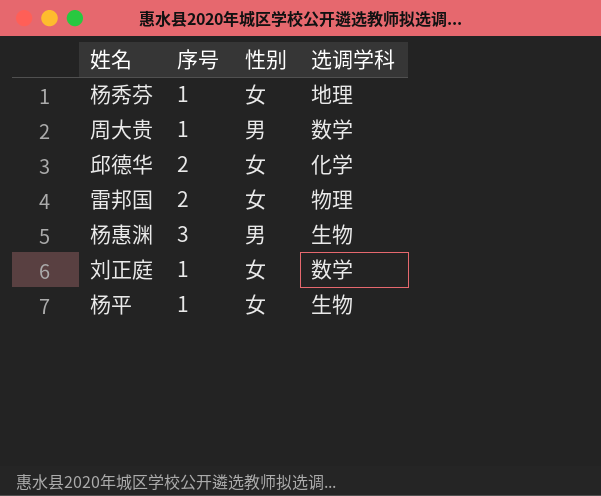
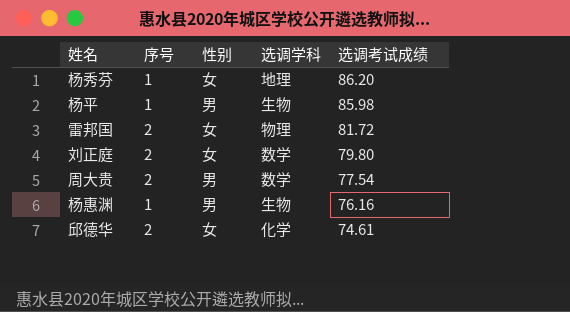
row order: none -> 选调考试成绩 descending
column 选调考试成绩 | position: none -> 5
杨平 | 性别: 女 -> 男
刘正庭 | 序号: 1 -> 2
周大贵 | 序号: 1 -> 2
杨惠渊 | 序号: 3 -> 1

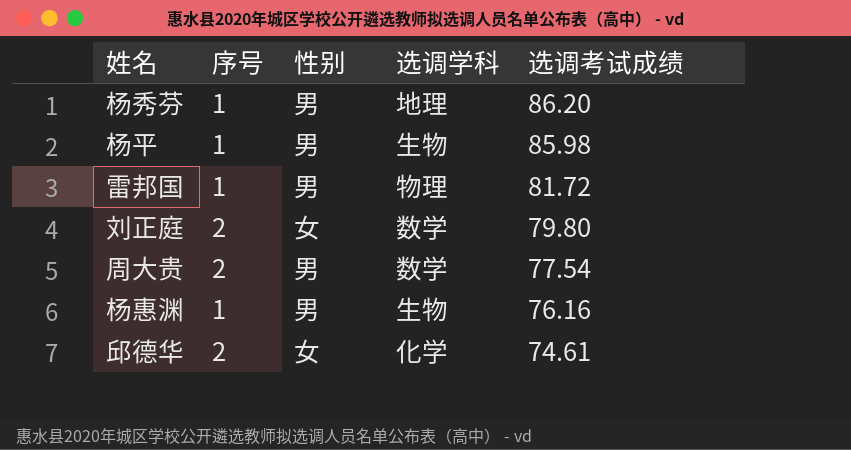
杨秀芬 | 性别: 女 -> 男
雷邦国 | 序号: 2 -> 1
雷邦国 | 性别: 女 -> 男

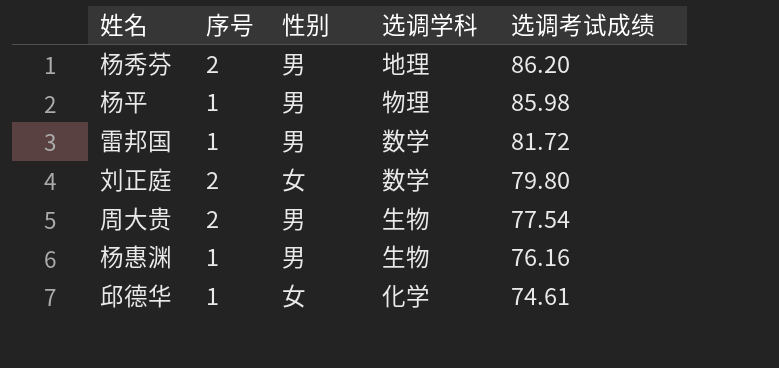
杨秀芬 | 序号: 1 -> 2
杨平 | 选调学科: 生物 -> 物理
雷邦国 | 选调学科: 物理 -> 数学
周大贵 | 选调学科: 数学 -> 生物
邱德华 | 序号: 2 -> 1

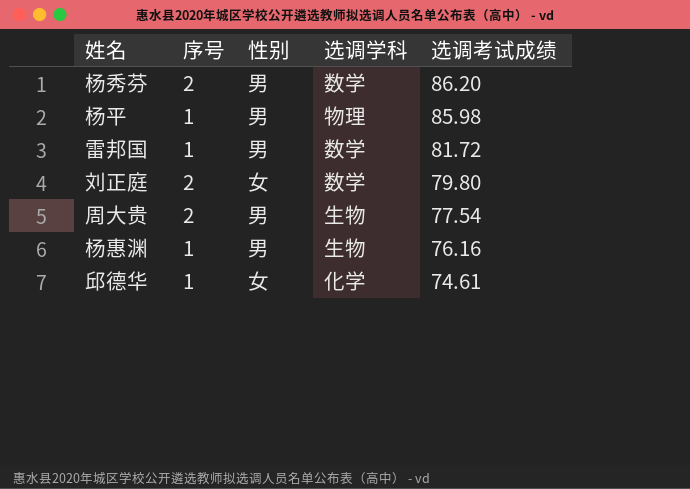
杨秀芬 | 选调学科: 地理 -> 数学

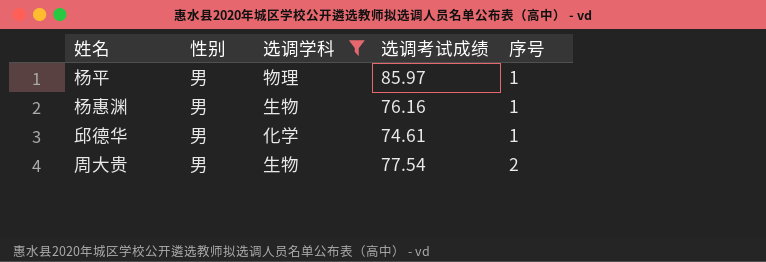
filter: none -> 选调学科 != 数学
row order: 选调考试成绩 descending -> 序号 ascending
column 序号 | position: 2 -> 5
杨平 | 选调考试成绩: 85.98 -> 85.97
邱德华 | 性别: 女 -> 男

